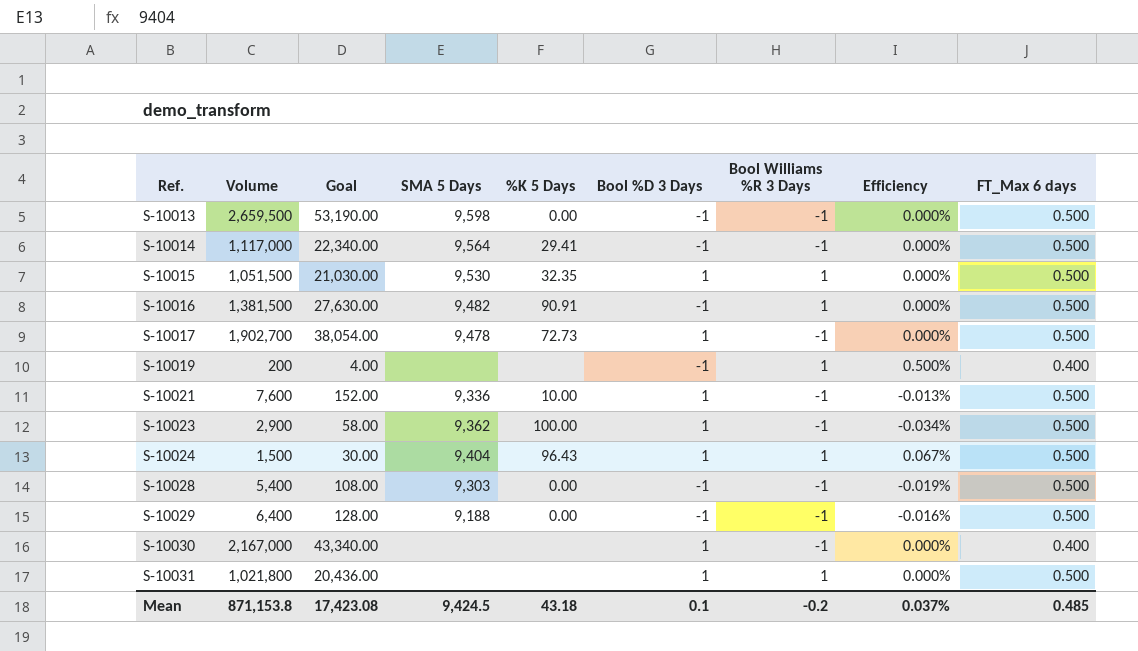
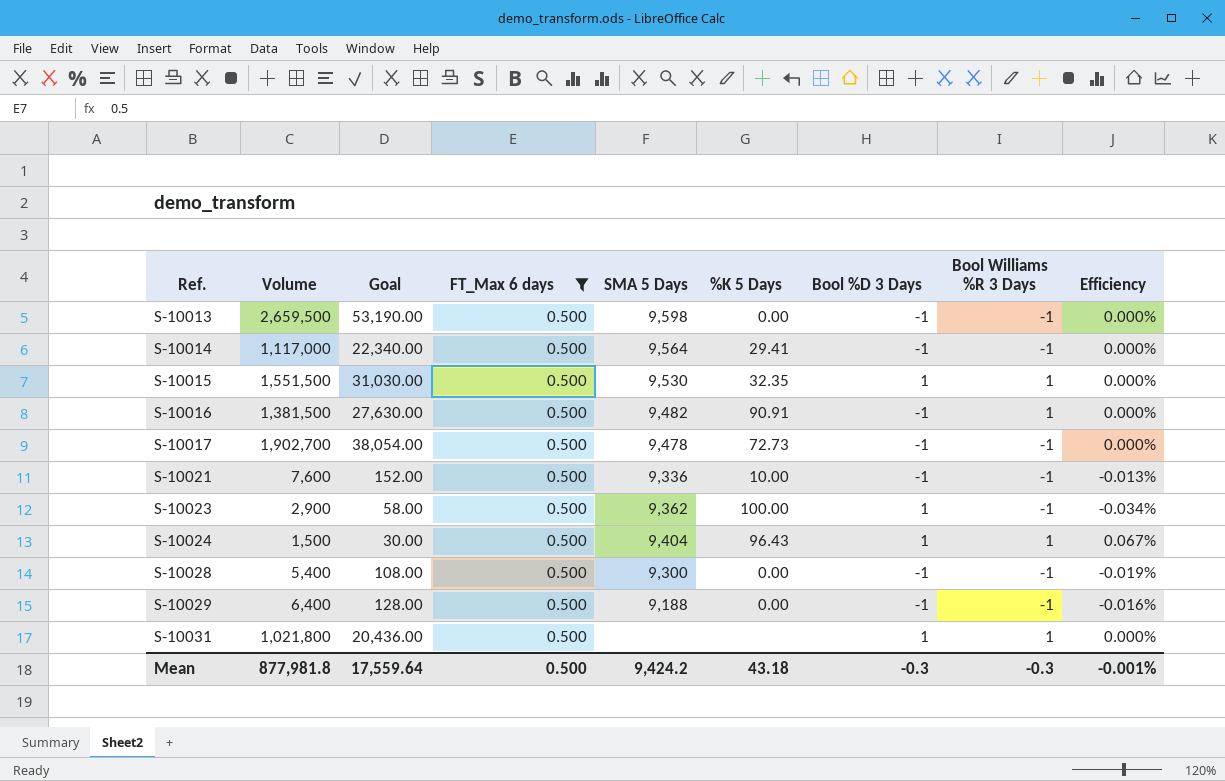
filter: none -> FT_Max 6 days = 0.500
column FT_Max 6 days | position: 9 -> 4
S-10015 | Volume: 1,051,500 -> 1,551,500
S-10015 | Goal: 21,030.00 -> 31,030.00
S-10017 | Bool %D 3 Days: 1 -> -1
S-10021 | Bool %D 3 Days: 1 -> -1
S-10028 | SMA 5 Days: 9,303 -> 9,300
Mean | Volume: 871,153.8 -> 877,981.8
Mean | Goal: 17,423.08 -> 17,559.64
Mean | FT_Max 6 days: 0.485 -> 0.500
Mean | SMA 5 Days: 9,424.5 -> 9,424.2
Mean | Bool %D 3 Days: 0.1 -> -0.3
Mean | Bool Williams %R 3 Days: -0.2 -> -0.3
Mean | Efficiency: 0.037% -> -0.001%

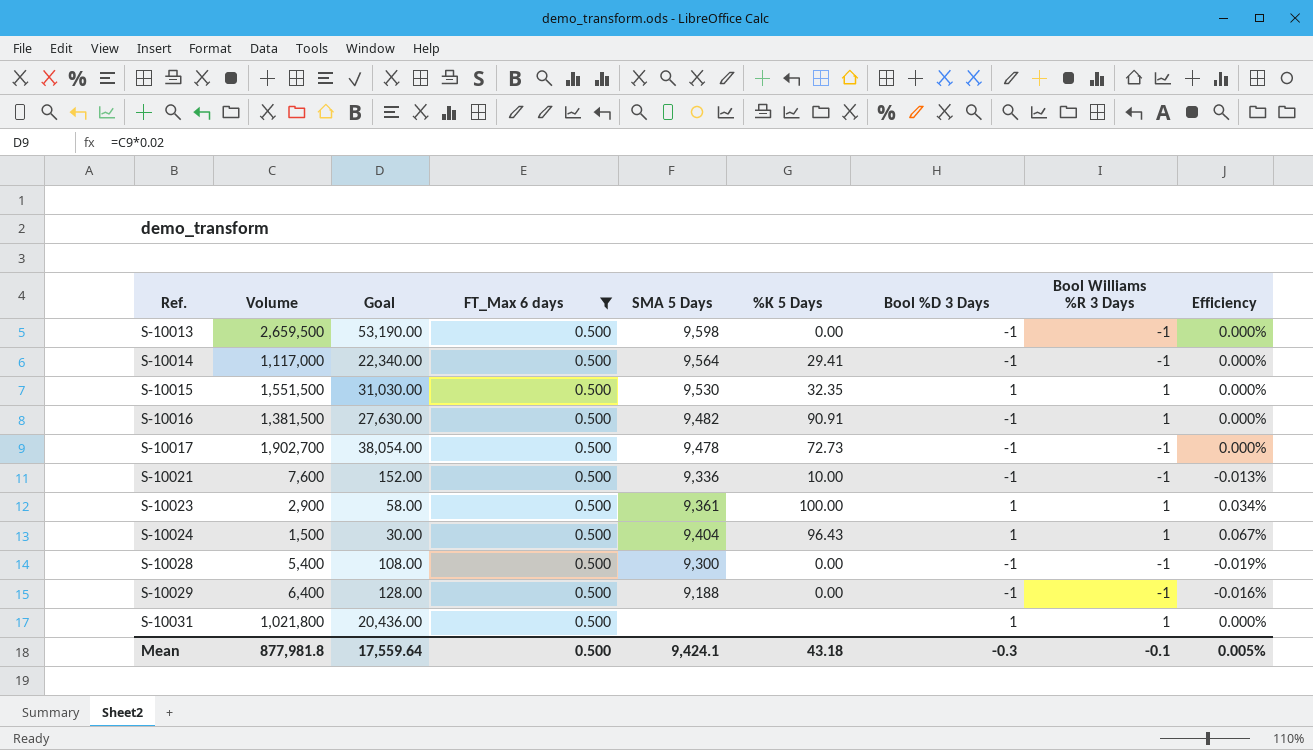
S-10023 | SMA 5 Days: 9,362 -> 9,361
S-10023 | Bool Williams %R 3 Days: -1 -> 1
S-10023 | Efficiency: -0.034% -> 0.034%
Mean | SMA 5 Days: 9,424.2 -> 9,424.1
Mean | Bool Williams %R 3 Days: -0.3 -> -0.1
Mean | Efficiency: -0.001% -> 0.005%

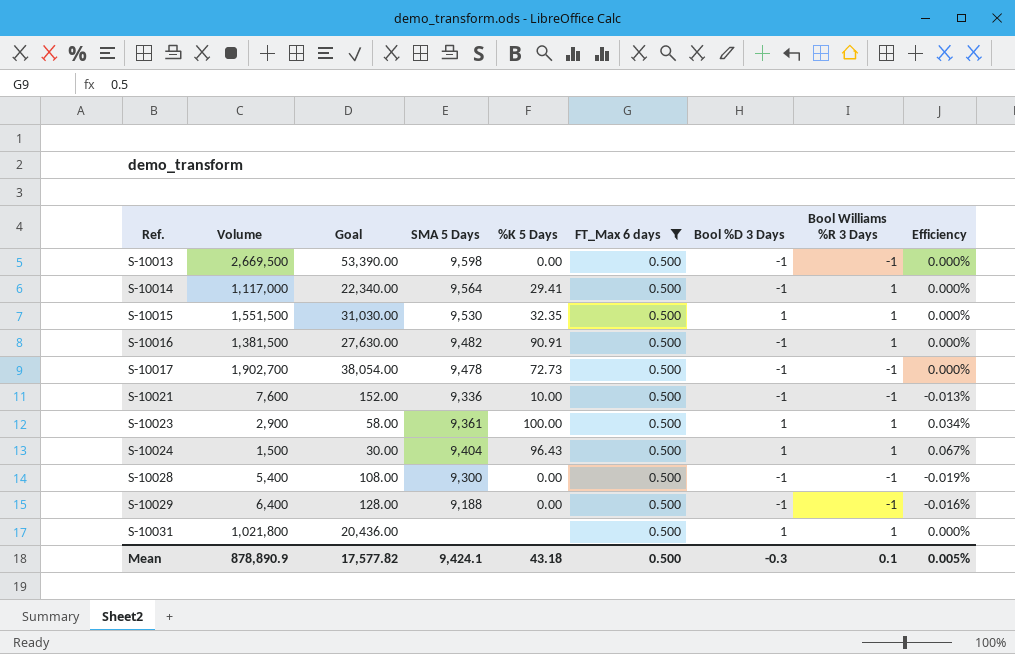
column FT_Max 6 days | position: 4 -> 6
S-10013 | Volume: 2,659,500 -> 2,669,500
S-10013 | Goal: 53,190.00 -> 53,390.00
S-10014 | Bool Williams %R 3 Days: -1 -> 1
Mean | Volume: 877,981.8 -> 878,890.9
Mean | Goal: 17,559.64 -> 17,577.82
Mean | Bool Williams %R 3 Days: -0.1 -> 0.1

